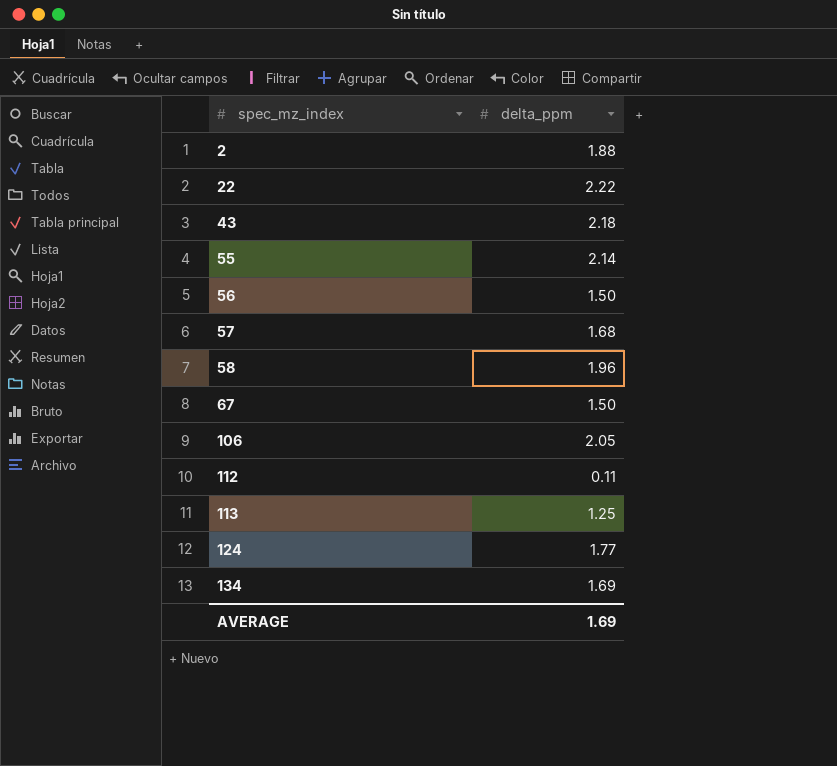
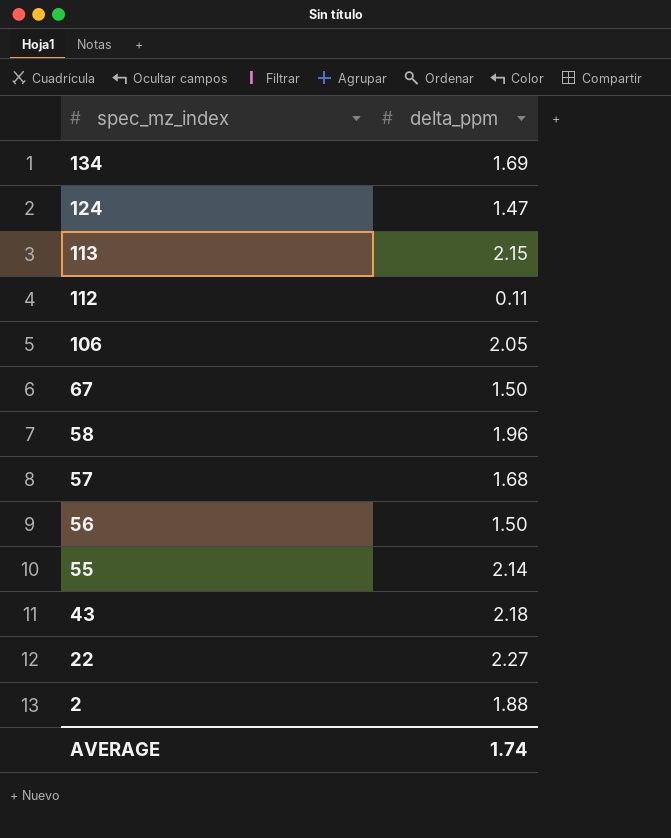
row order: spec_mz_index ascending -> spec_mz_index descending
124 | delta_ppm: 1.77 -> 1.47
113 | delta_ppm: 1.25 -> 2.15
22 | delta_ppm: 2.22 -> 2.27
AVERAGE | delta_ppm: 1.69 -> 1.74

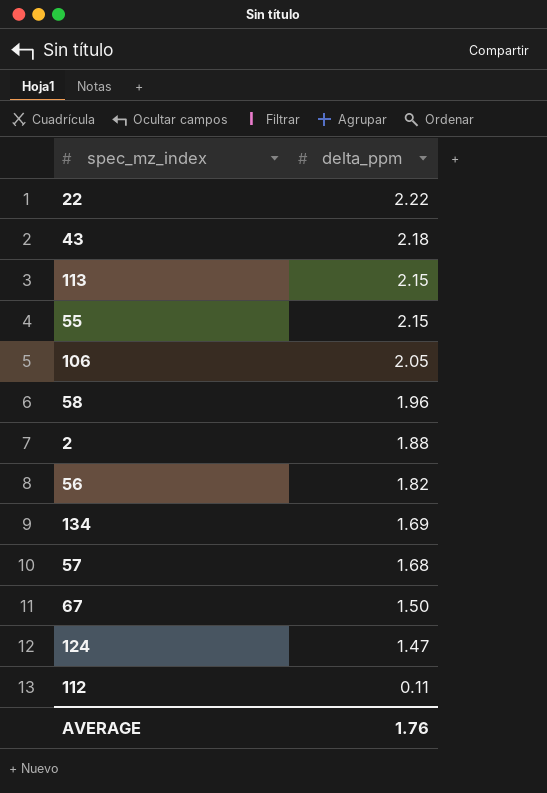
row order: spec_mz_index descending -> delta_ppm descending
22 | delta_ppm: 2.27 -> 2.22
55 | delta_ppm: 2.14 -> 2.15
56 | delta_ppm: 1.50 -> 1.82
AVERAGE | delta_ppm: 1.74 -> 1.76

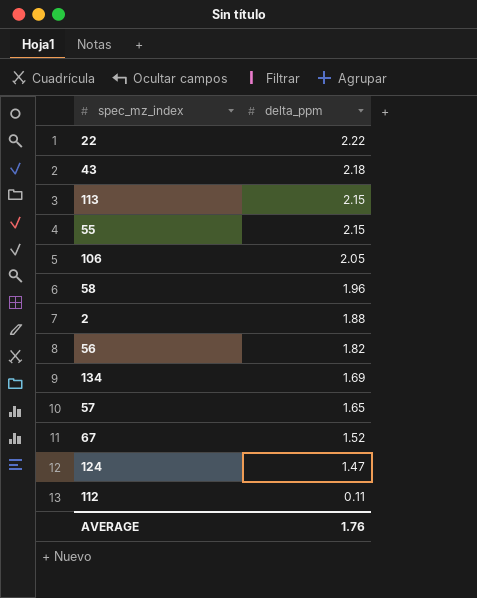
57 | delta_ppm: 1.68 -> 1.65
67 | delta_ppm: 1.50 -> 1.52

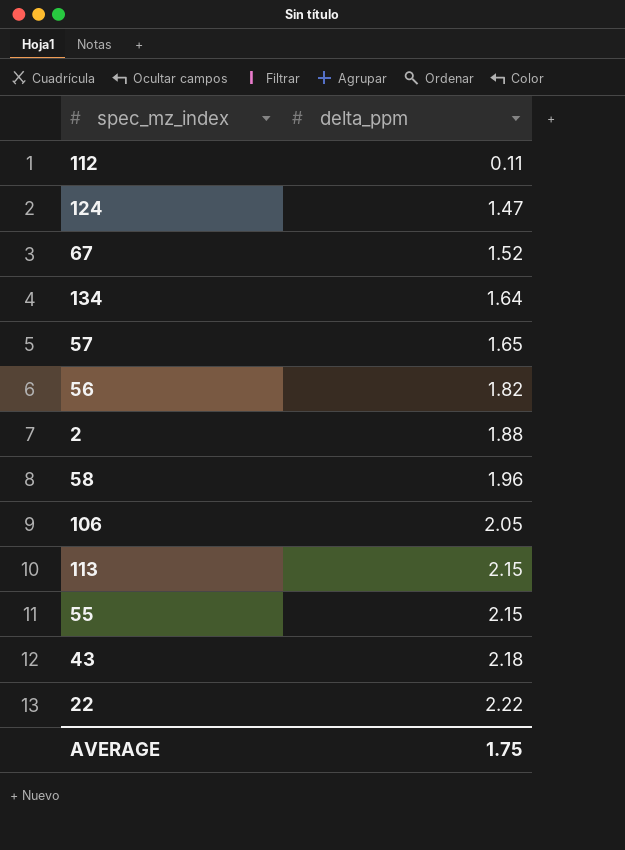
row order: delta_ppm descending -> delta_ppm ascending
134 | delta_ppm: 1.69 -> 1.64
AVERAGE | delta_ppm: 1.76 -> 1.75

